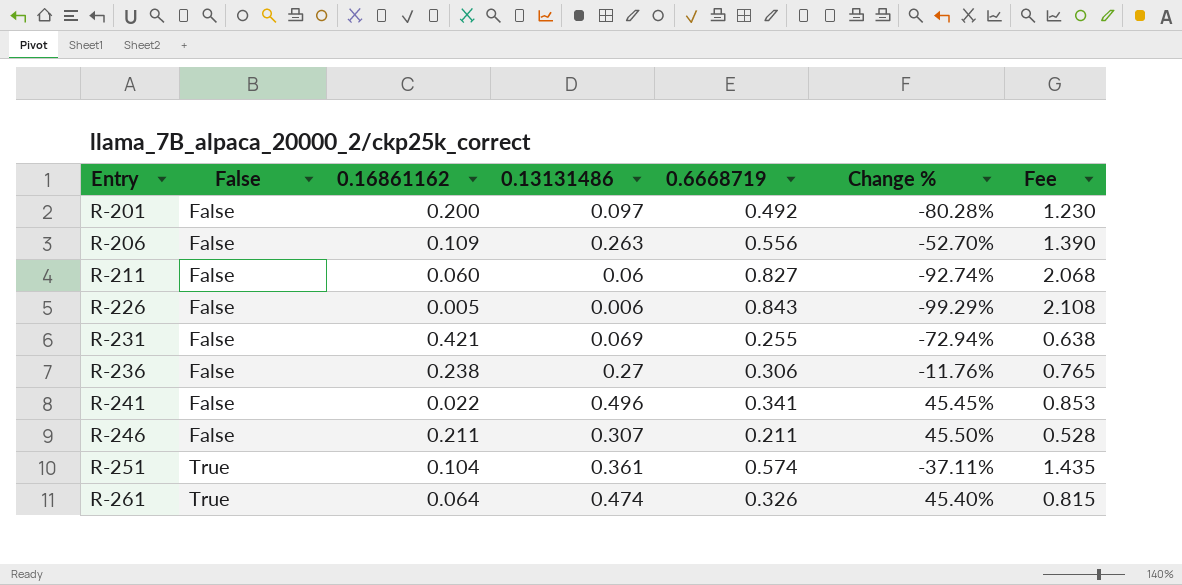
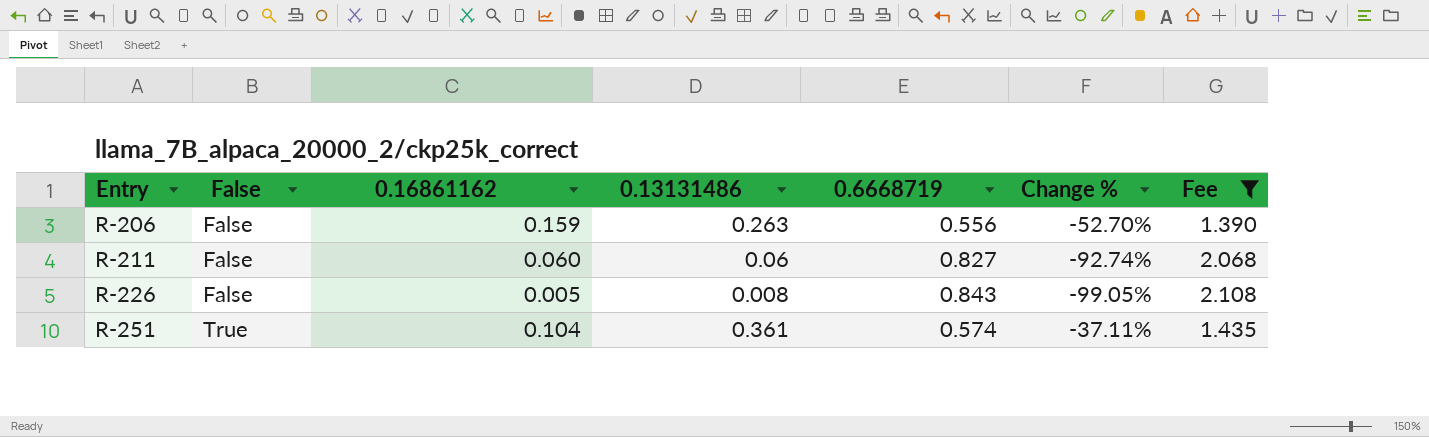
filter: none -> Fee >= 1.390
R-206 | 0.16861162: 0.109 -> 0.159
R-226 | 0.13131486: 0.006 -> 0.008
R-226 | Change %: -99.29% -> -99.05%

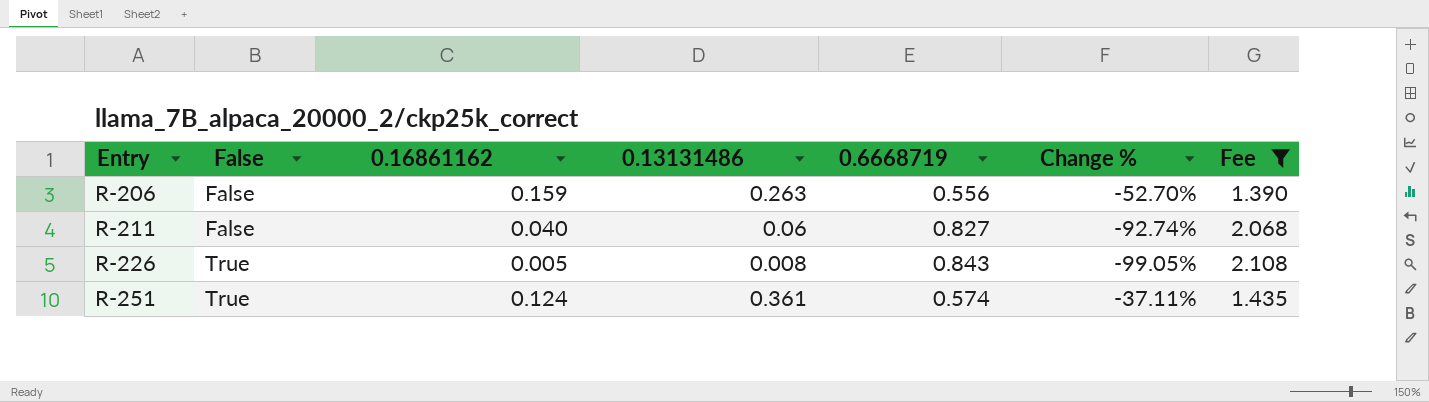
R-211 | 0.16861162: 0.060 -> 0.040
R-226 | False: False -> True
R-251 | 0.16861162: 0.104 -> 0.124

